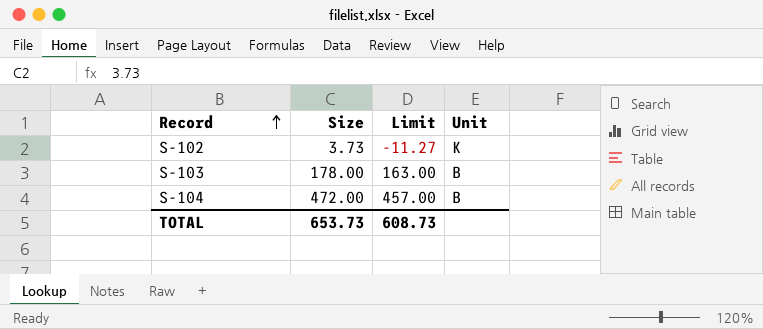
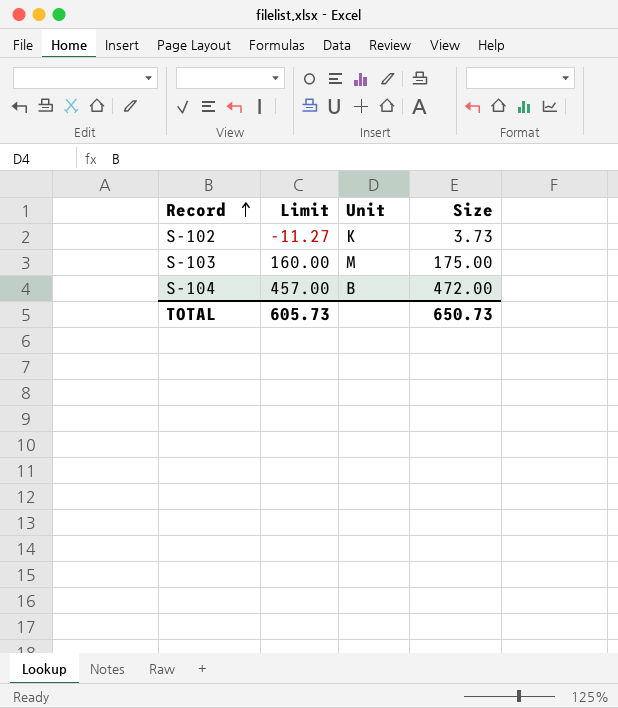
column Size | position: 2 -> 4
S-103 | Limit: 163.00 -> 160.00
S-103 | Unit: B -> M
S-103 | Size: 178.00 -> 175.00
TOTAL | Limit: 608.73 -> 605.73
TOTAL | Size: 653.73 -> 650.73

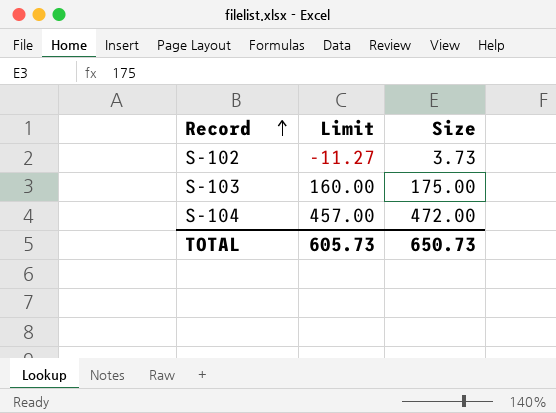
column Unit | position: 3 -> none

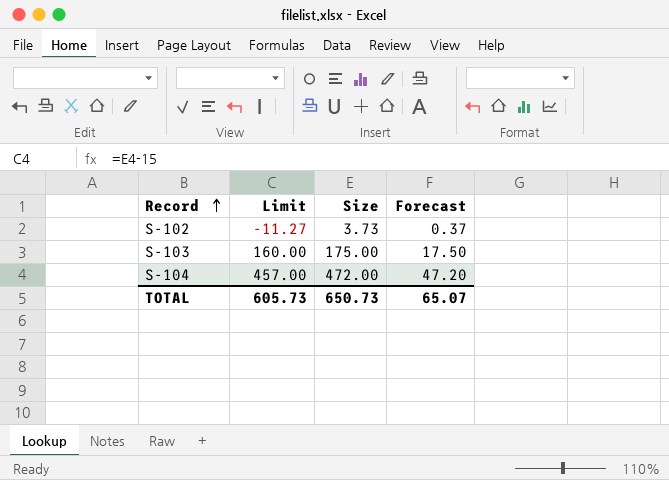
column Forecast | formula: none -> [Size] * 0.1

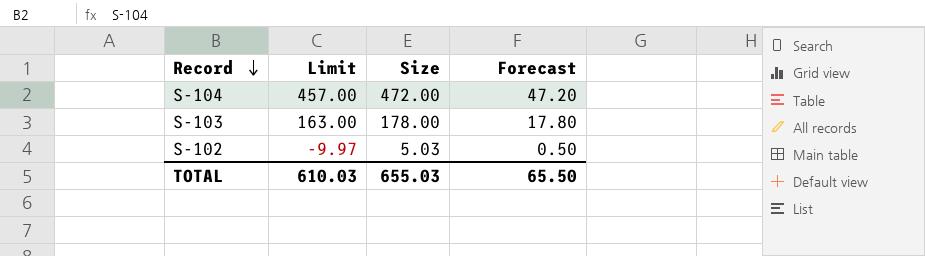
row order: Record ascending -> Record descending
S-103 | Limit: 160.00 -> 163.00
S-103 | Size: 175.00 -> 178.00
S-103 | Forecast: 17.50 -> 17.80
S-102 | Limit: -11.27 -> -9.97
S-102 | Size: 3.73 -> 5.03
S-102 | Forecast: 0.37 -> 0.50
TOTAL | Limit: 605.73 -> 610.03
TOTAL | Size: 650.73 -> 655.03
TOTAL | Forecast: 65.07 -> 65.50

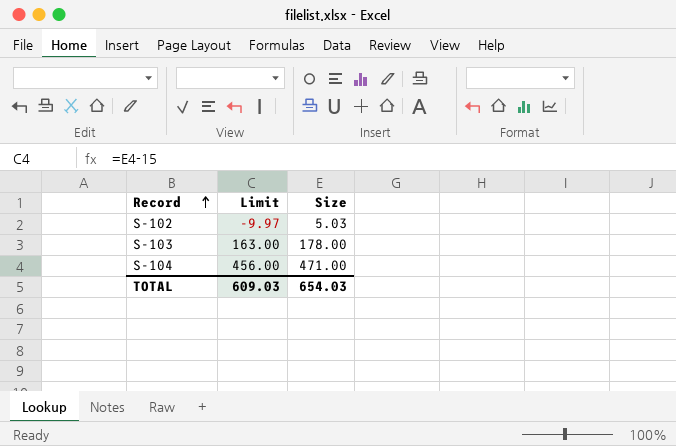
row order: Record descending -> Record ascending
column Forecast | formula: [Size] * 0.1 -> none
S-104 | Limit: 457.00 -> 456.00
S-104 | Size: 472.00 -> 471.00
TOTAL | Limit: 610.03 -> 609.03
TOTAL | Size: 655.03 -> 654.03

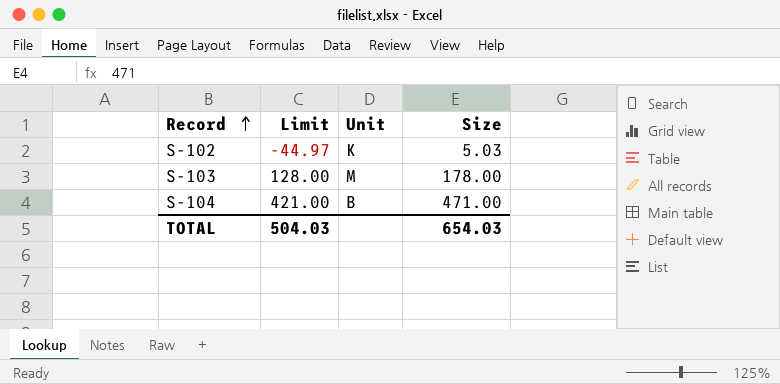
column Limit | formula: [Size] - 15 -> [Size] - 50
column Unit | position: none -> 3
TOTAL | Limit: 609.03 -> 504.03

